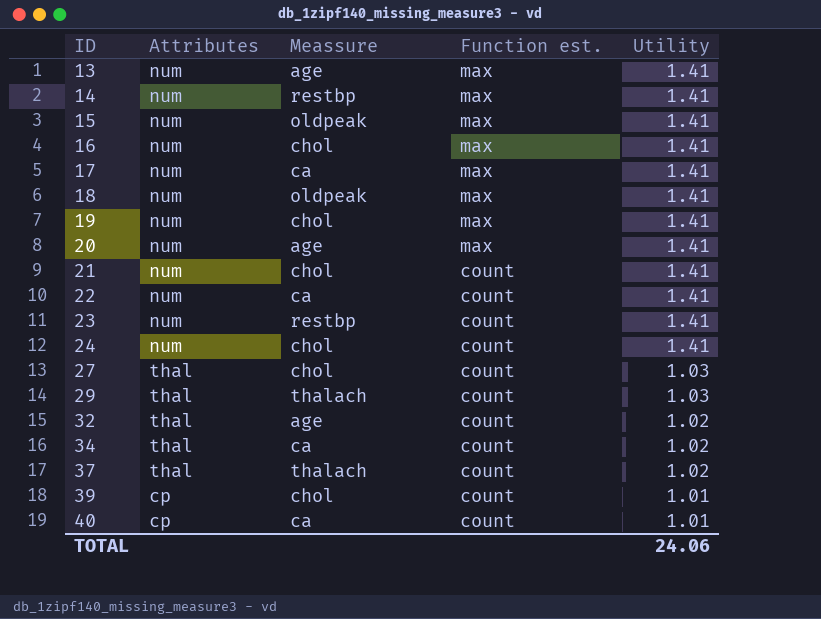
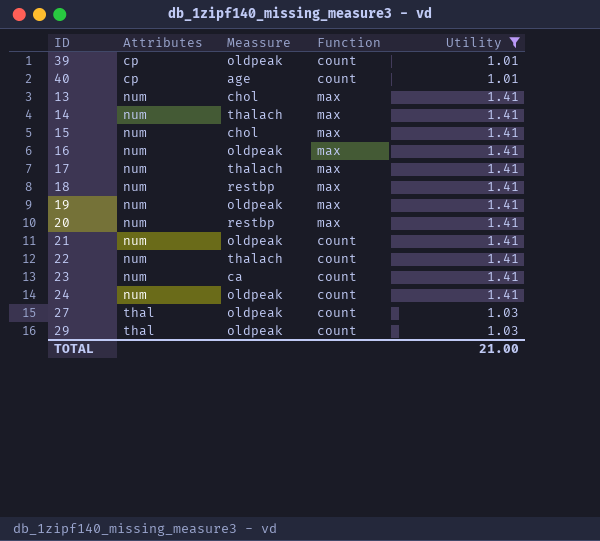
filter: none -> Utility != 1.02
row order: ID ascending -> Attributes ascending
column name: Function est. -> Function
39 | Meassure: chol -> oldpeak
40 | Meassure: ca -> age
13 | Meassure: age -> chol
14 | Meassure: restbp -> thalach
15 | Meassure: oldpeak -> chol
16 | Meassure: chol -> oldpeak
17 | Meassure: ca -> thalach
18 | Meassure: oldpeak -> restbp
19 | Meassure: chol -> oldpeak
20 | Meassure: age -> restbp
21 | Meassure: chol -> oldpeak
22 | Meassure: ca -> thalach
23 | Meassure: restbp -> ca
24 | Meassure: chol -> oldpeak
27 | Meassure: chol -> oldpeak
29 | Meassure: thalach -> oldpeak
TOTAL | Utility: 24.06 -> 21.00

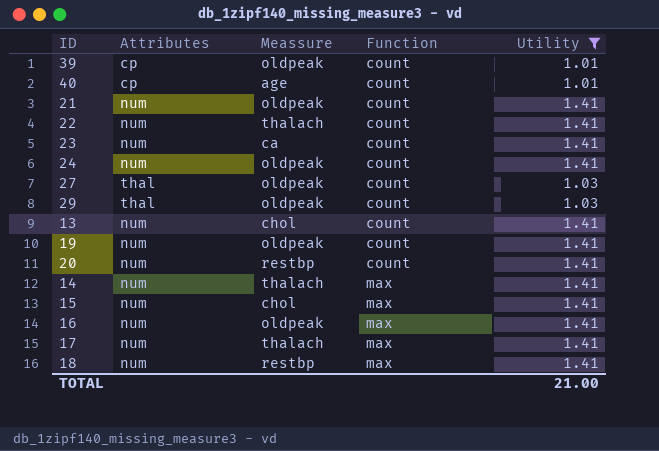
row order: Attributes ascending -> Function ascending
13 | Function: max -> count
19 | Function: max -> count
20 | Function: max -> count

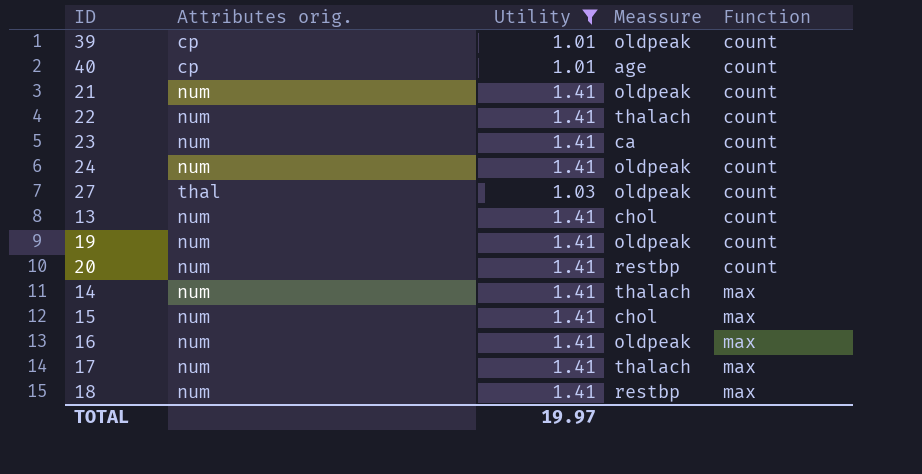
column name: Attributes -> Attributes orig.
column Utility | position: 5 -> 3
row 29: thal | oldpeak | count | 1.03 -> none
TOTAL | Utility: 21.00 -> 19.97

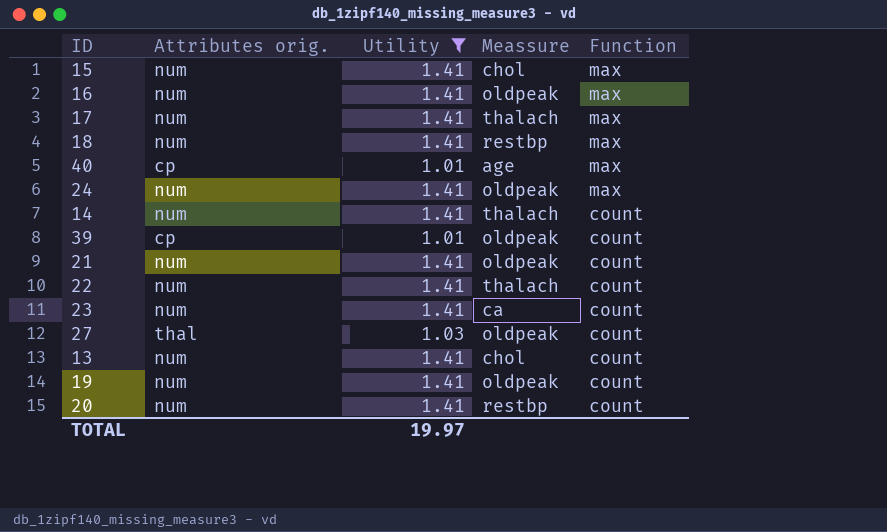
row order: Function ascending -> Function descending
40 | Function: count -> max
24 | Function: count -> max
14 | Function: max -> count

